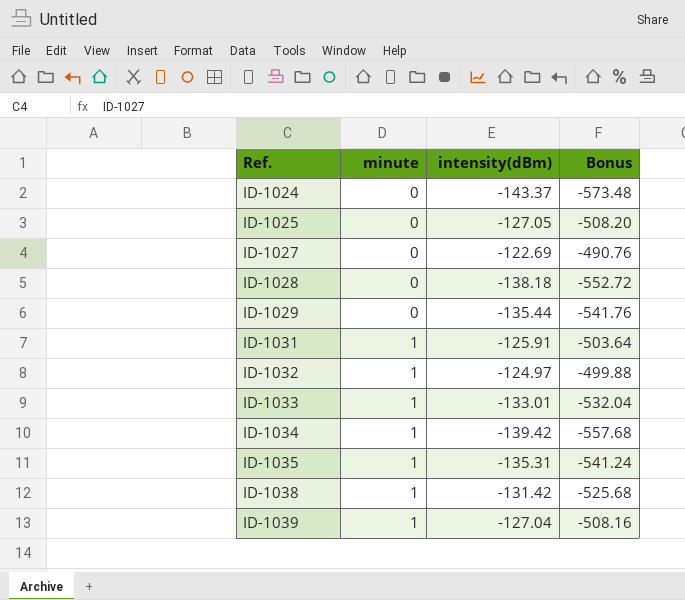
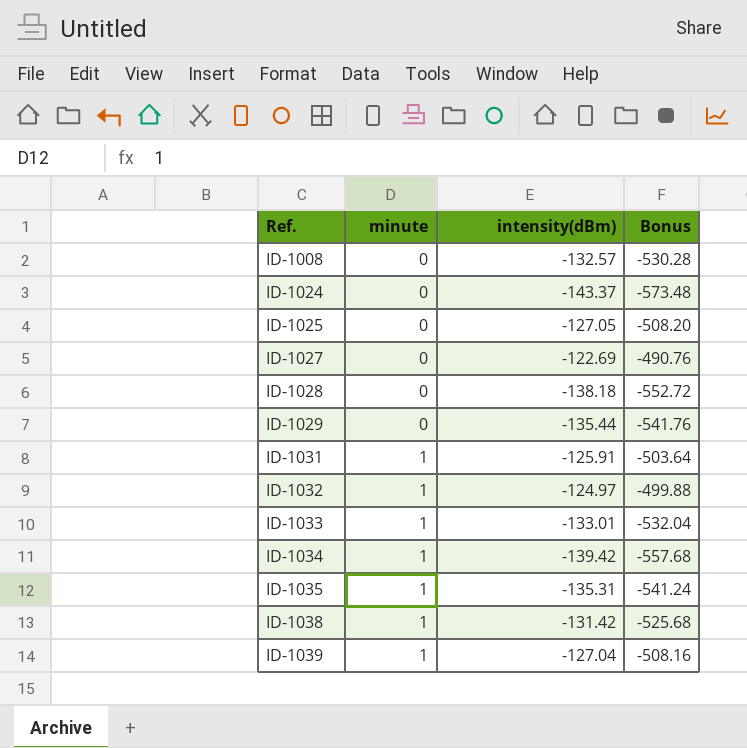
row ID-1008: none -> 0 | -132.57 | -530.28

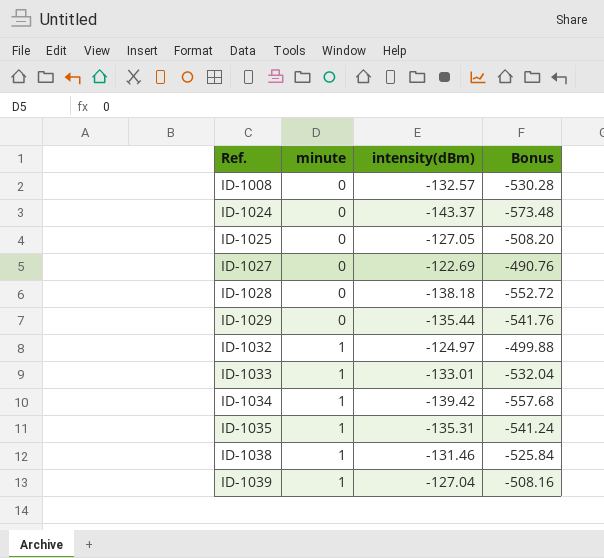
row ID-1031: 1 | -125.91 | -503.64 -> none
ID-1038 | intensity(dBm): -131.42 -> -131.46
ID-1038 | Bonus: -525.68 -> -525.84

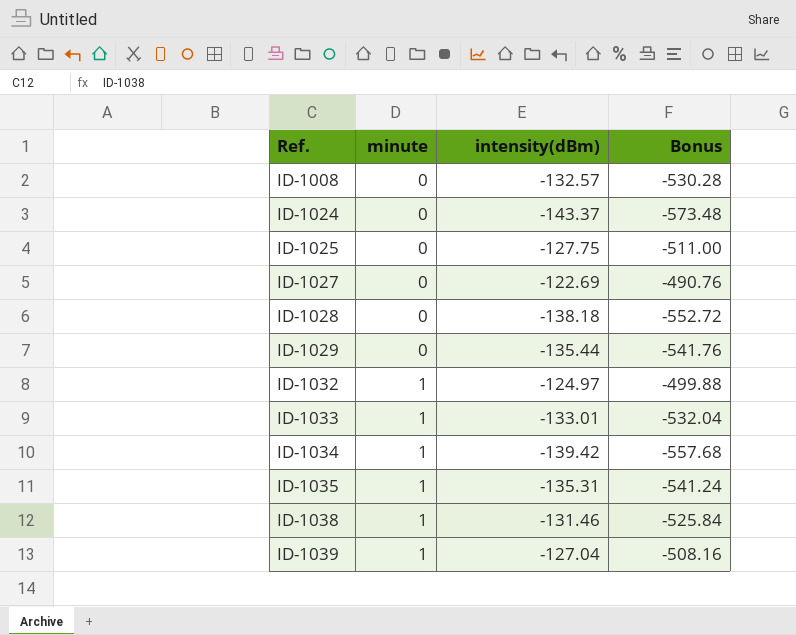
ID-1025 | intensity(dBm): -127.05 -> -127.75
ID-1025 | Bonus: -508.20 -> -511.00

